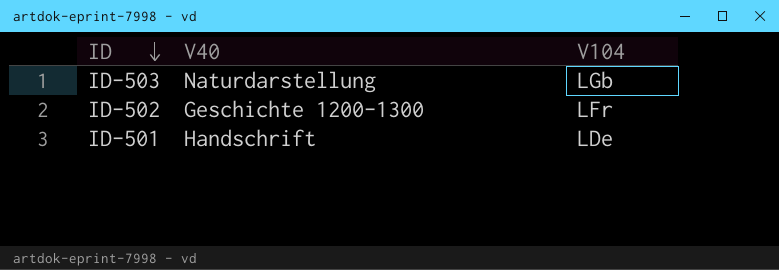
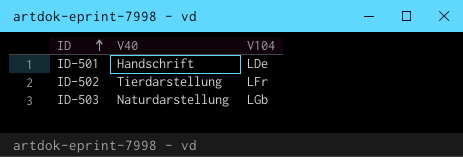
row order: ID descending -> ID ascending
ID-502 | V40: Geschichte 1200-1300 -> Tierdarstellung

